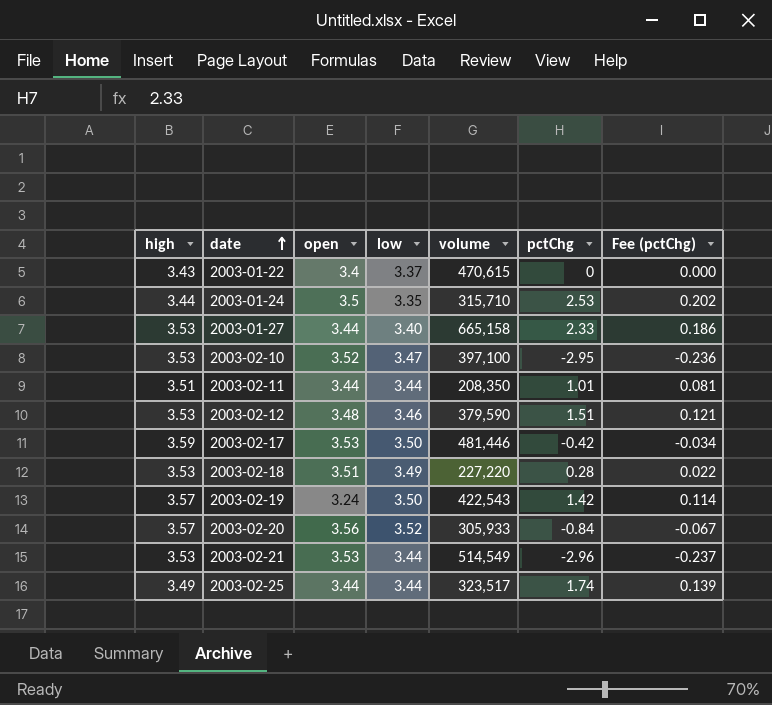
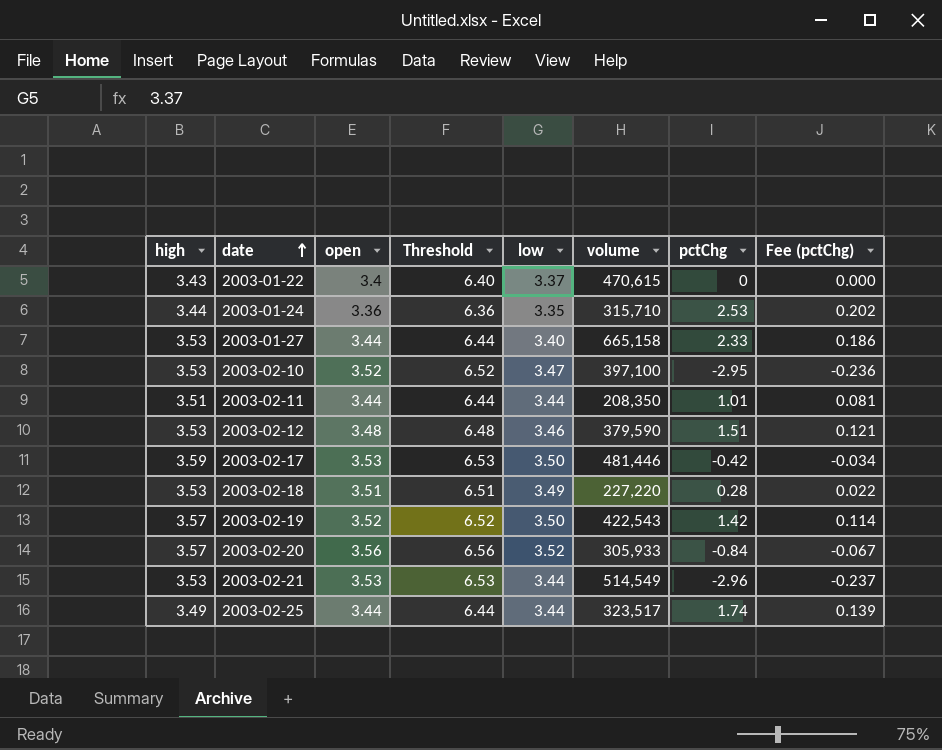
column Threshold | formula: none -> [open] + 3
2003-01-24 | open: 3.5 -> 3.36
2003-02-19 | open: 3.24 -> 3.52

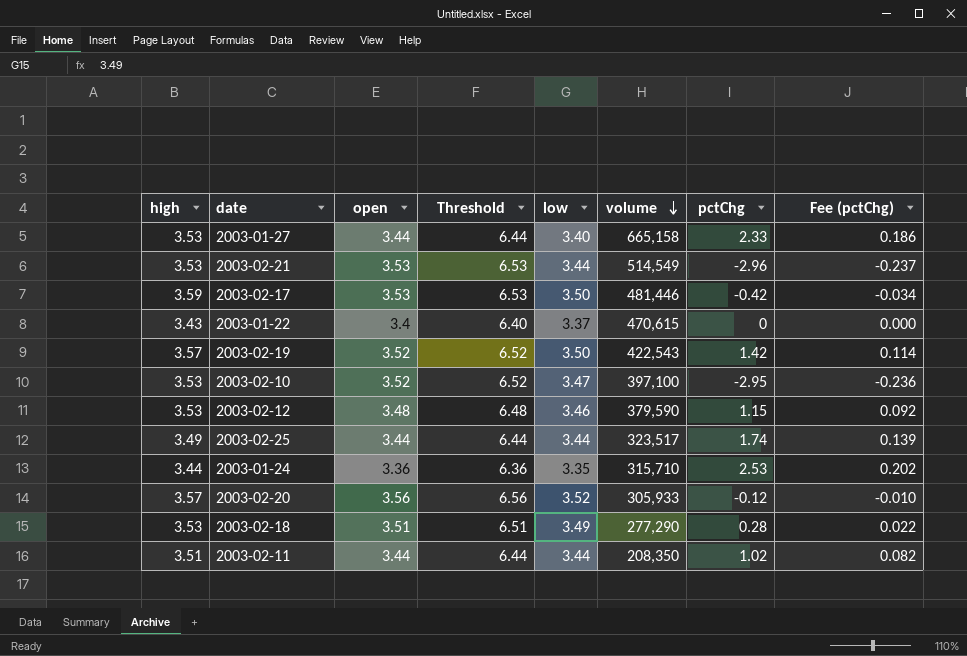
row order: date ascending -> volume descending
2003-02-12 | pctChg: 1.51 -> 1.15
2003-02-12 | Fee (pctChg): 0.121 -> 0.092
2003-02-20 | pctChg: -0.84 -> -0.12
2003-02-20 | Fee (pctChg): -0.067 -> -0.010
2003-02-18 | volume: 227,220 -> 277,290
2003-02-11 | pctChg: 1.01 -> 1.02
2003-02-11 | Fee (pctChg): 0.081 -> 0.082

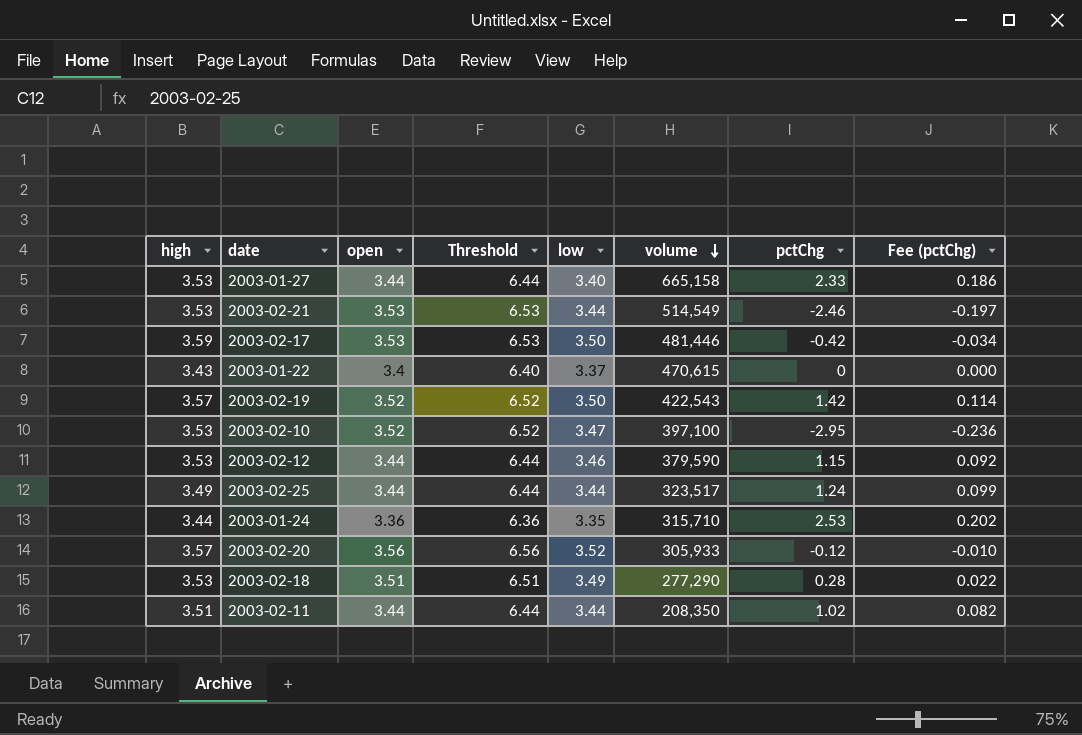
2003-02-21 | pctChg: -2.96 -> -2.46
2003-02-21 | Fee (pctChg): -0.237 -> -0.197
2003-02-12 | open: 3.48 -> 3.44
2003-02-12 | Threshold: 6.48 -> 6.44
2003-02-25 | pctChg: 1.74 -> 1.24
2003-02-25 | Fee (pctChg): 0.139 -> 0.099

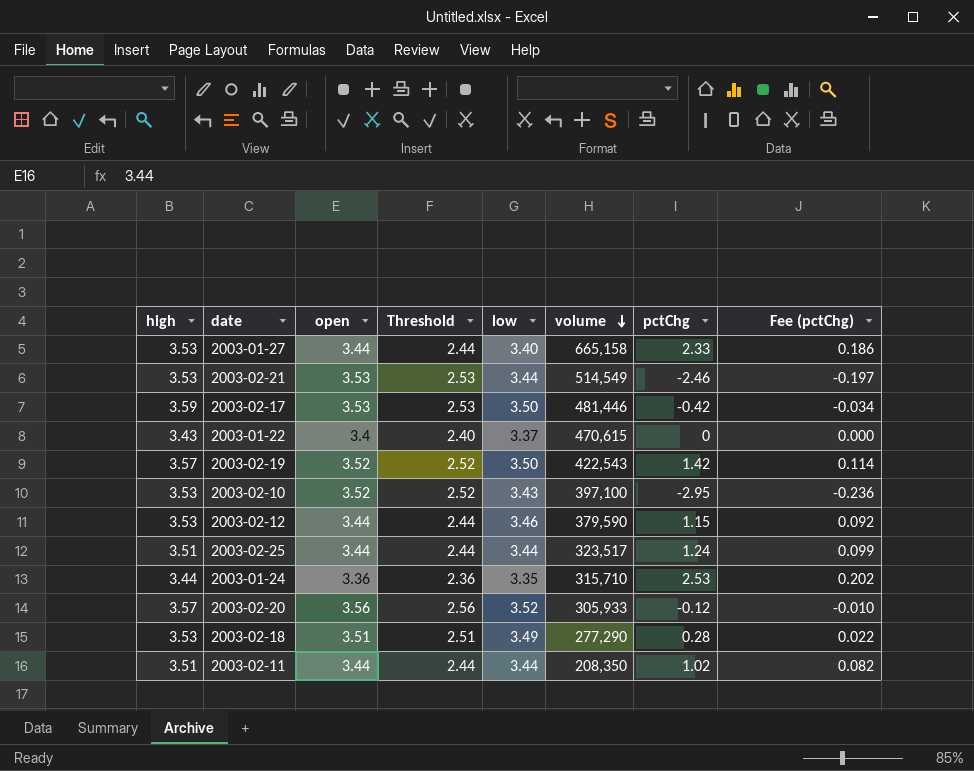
column Threshold | formula: [open] + 3 -> [open] - 1
2003-02-10 | low: 3.47 -> 3.43
2003-02-25 | high: 3.49 -> 3.51

